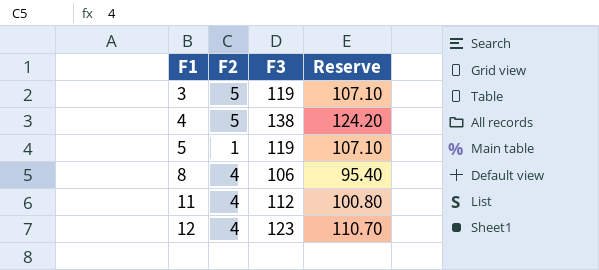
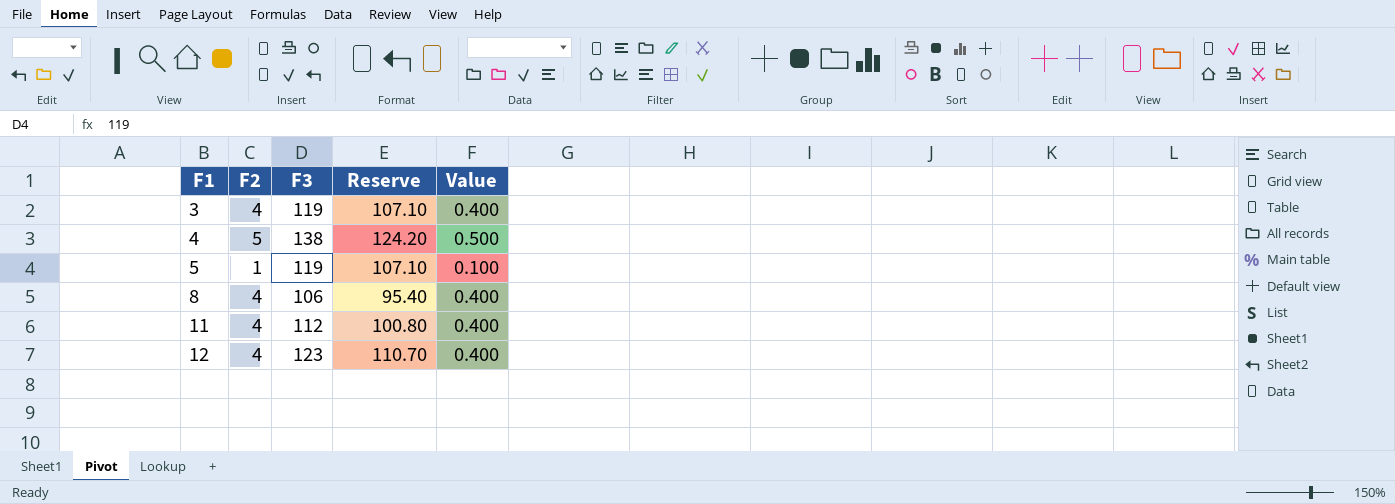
column Value | formula: none -> [F2] * 0.1
3 | F2: 5 -> 4

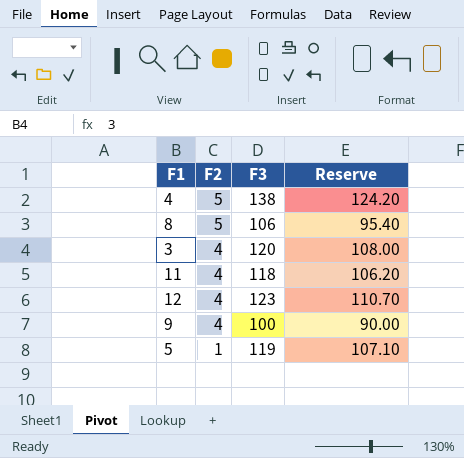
row order: F1 ascending -> F2 descending
column Value | formula: [F2] * 0.1 -> none
8 | F2: 4 -> 5
3 | F3: 119 -> 120
3 | Reserve: 107.10 -> 108.00
11 | F3: 112 -> 118
11 | Reserve: 100.80 -> 106.20
row 9: none -> 4 | 100 | 90.00

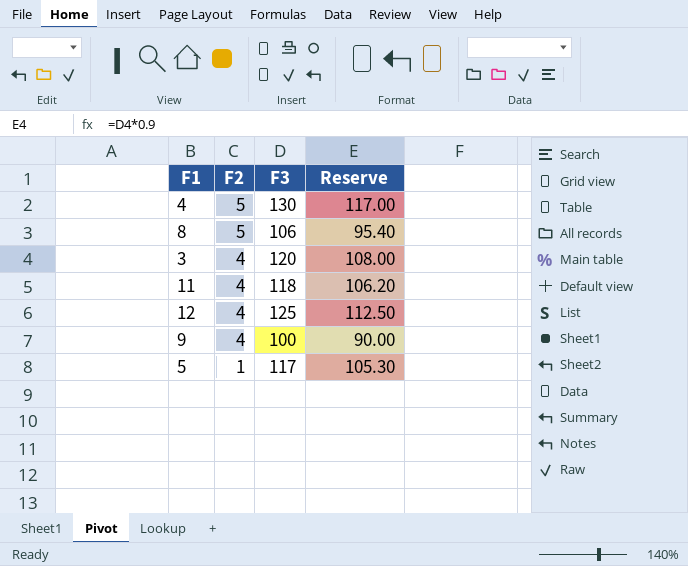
4 | F3: 138 -> 130
4 | Reserve: 124.20 -> 117.00
12 | F3: 123 -> 125
12 | Reserve: 110.70 -> 112.50
5 | F3: 119 -> 117
5 | Reserve: 107.10 -> 105.30

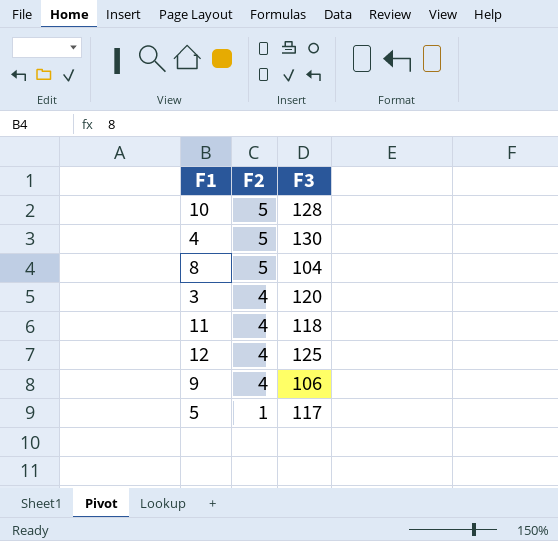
column Reserve | formula: [F3] * 0.9 -> none
row 10: none -> 5 | 128
8 | F3: 106 -> 104
9 | F3: 100 -> 106

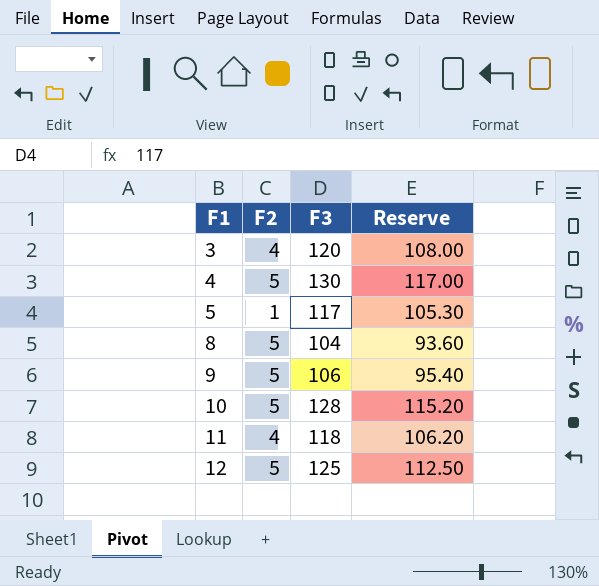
row order: F2 descending -> F1 ascending
column Reserve | formula: none -> [F3] * 0.9
9 | F2: 4 -> 5
12 | F2: 4 -> 5

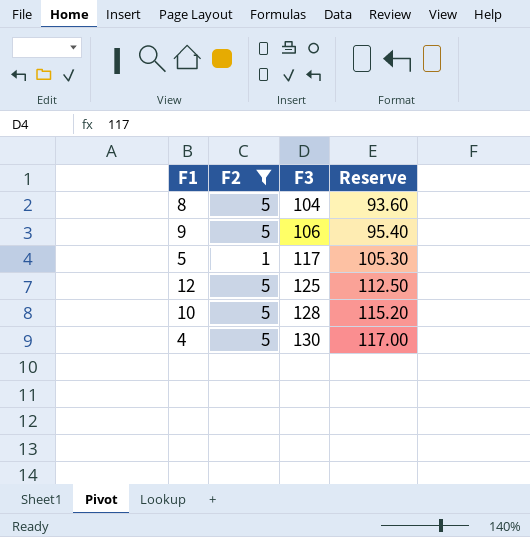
filter: none -> F2 != 4
row order: F1 ascending -> F3 ascending

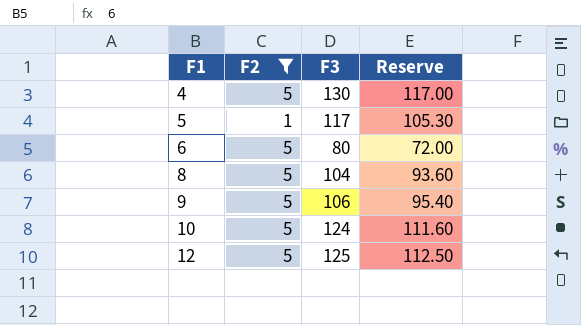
row order: F3 ascending -> F1 ascending
row 6: none -> 5 | 80 | 72.00
10 | F3: 128 -> 124
10 | Reserve: 115.20 -> 111.60

